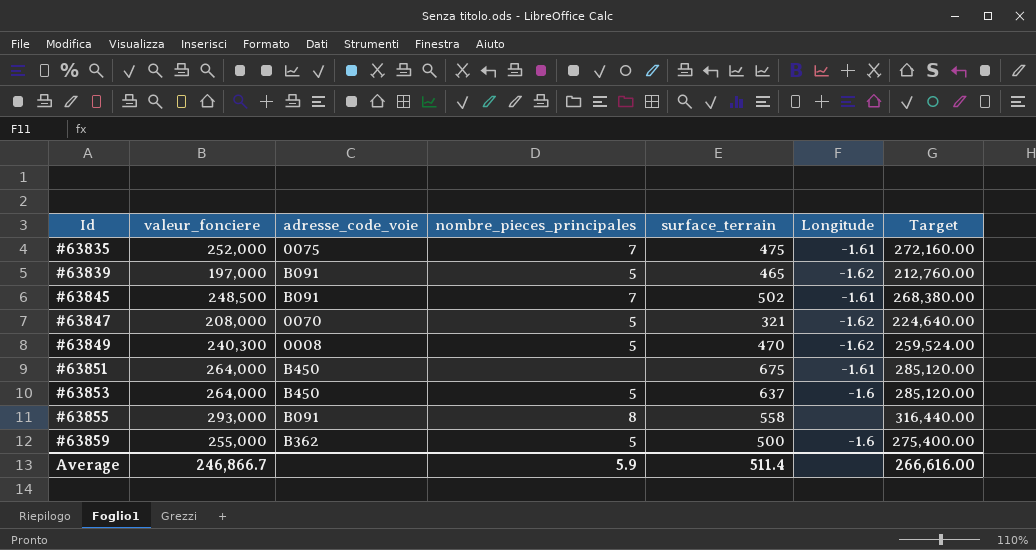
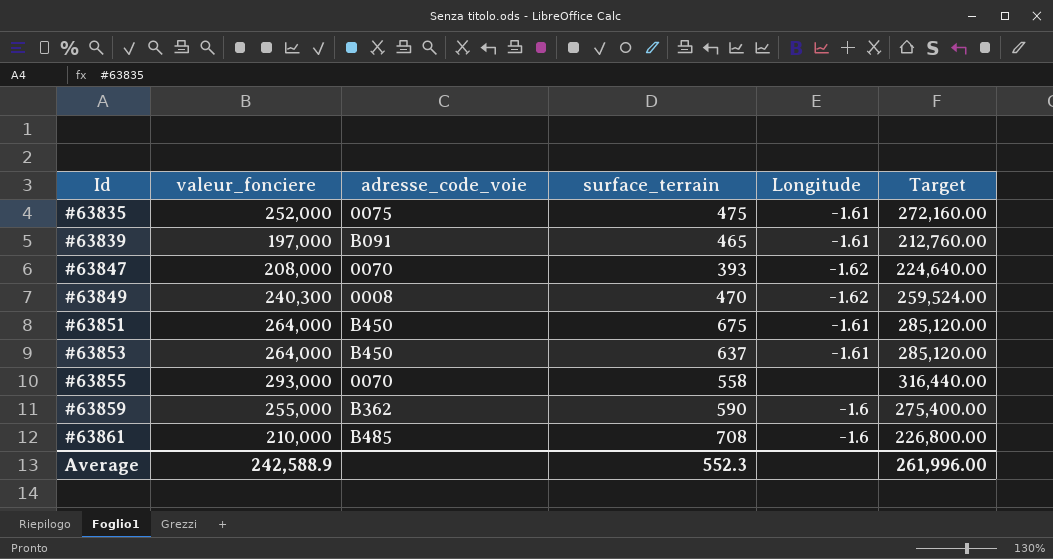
column nombre_pieces_principales | position: 4 -> none
row #63845: 248,500 | B091 | 7 | 502 | -1.61 | 268,380.00 -> none
#63839 | Longitude: -1.62 -> -1.61
#63847 | surface_terrain: 321 -> 393
#63853 | Longitude: -1.6 -> -1.61
#63855 | adresse_code_voie: B091 -> 0070
#63859 | surface_terrain: 500 -> 590
row #63861: none -> 210,000 | B485 | 708 | -1.6 | 226,800.00
Average | valeur_fonciere: 246,866.7 -> 242,588.9
Average | surface_terrain: 511.4 -> 552.3
Average | Target: 266,616.00 -> 261,996.00

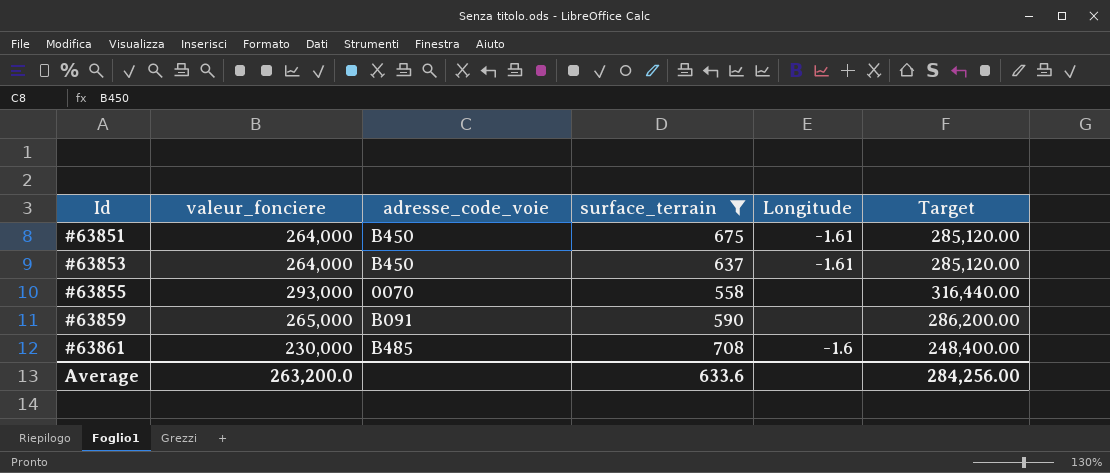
filter: none -> surface_terrain >= 558
#63859 | valeur_fonciere: 255,000 -> 265,000
#63859 | adresse_code_voie: B362 -> B091
#63859 | Longitude: -1.6 -> none
#63859 | Target: 275,400.00 -> 286,200.00
#63861 | valeur_fonciere: 210,000 -> 230,000
#63861 | Target: 226,800.00 -> 248,400.00
Average | valeur_fonciere: 242,588.9 -> 263,200.0
Average | surface_terrain: 552.3 -> 633.6
Average | Target: 261,996.00 -> 284,256.00

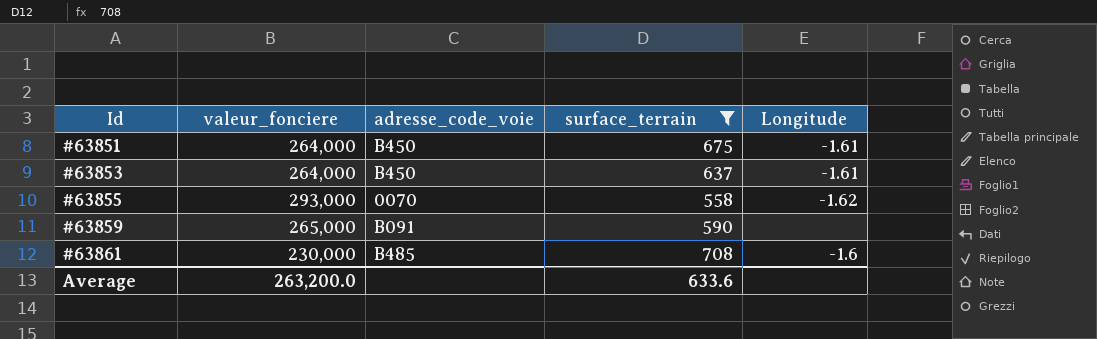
column Target | formula: [valeur_fonciere] * 1.08 -> none
#63855 | Longitude: none -> -1.62

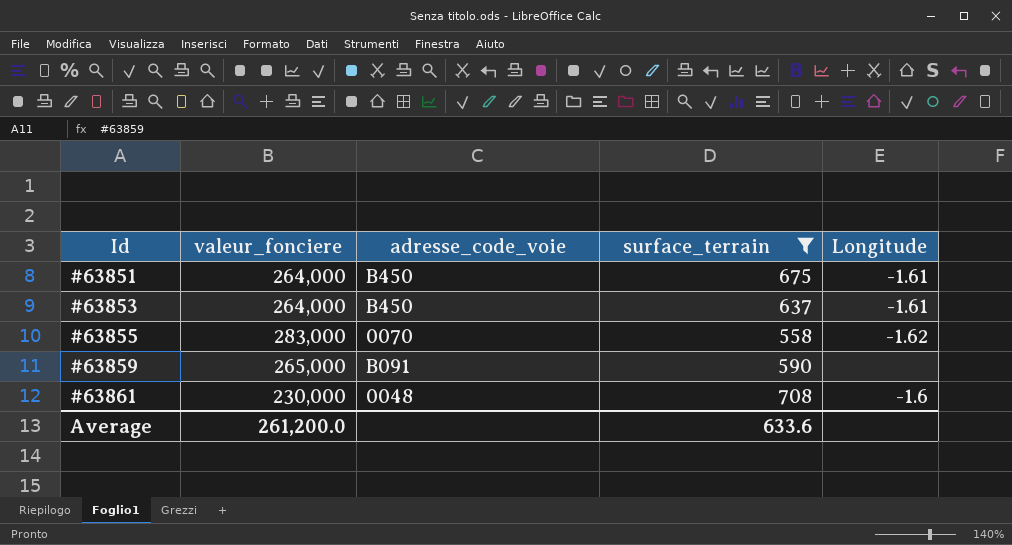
#63855 | valeur_fonciere: 293,000 -> 283,000
#63861 | adresse_code_voie: B485 -> 0048
Average | valeur_fonciere: 263,200.0 -> 261,200.0

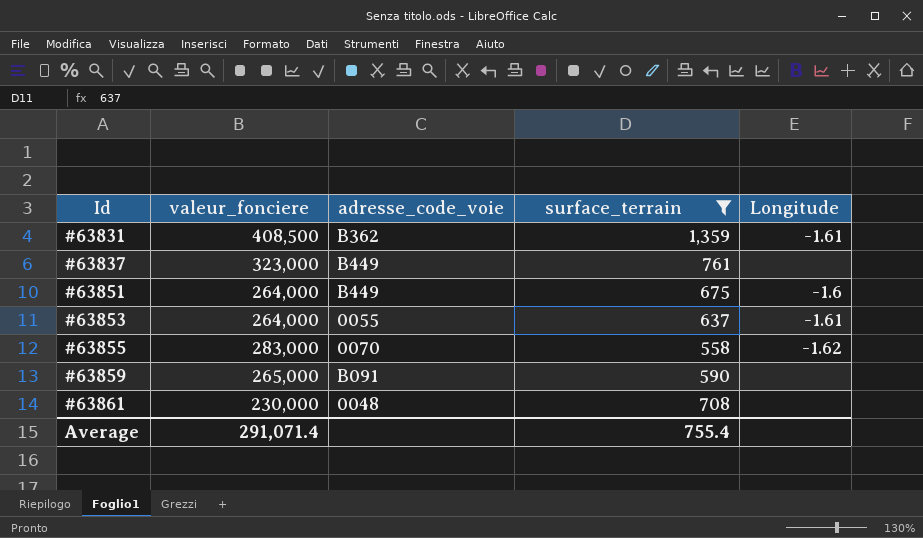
row #63831: none -> 408,500 | B362 | 1,359 | -1.61
row #63837: none -> 323,000 | B449 | 761 | none
#63851 | adresse_code_voie: B450 -> B449
#63851 | Longitude: -1.61 -> -1.6
#63853 | adresse_code_voie: B450 -> 0055
#63861 | Longitude: -1.6 -> none
Average | valeur_fonciere: 261,200.0 -> 291,071.4
Average | surface_terrain: 633.6 -> 755.4

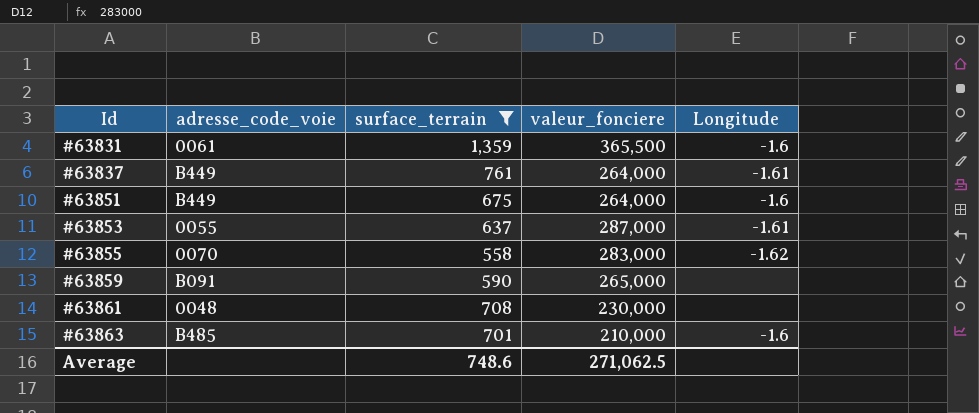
column valeur_fonciere | position: 2 -> 4
#63831 | adresse_code_voie: B362 -> 0061
#63831 | valeur_fonciere: 408,500 -> 365,500
#63831 | Longitude: -1.61 -> -1.6
#63837 | valeur_fonciere: 323,000 -> 264,000
#63837 | Longitude: none -> -1.61
#63853 | valeur_fonciere: 264,000 -> 287,000
row #63863: none -> B485 | 701 | 210,000 | -1.6
Average | surface_terrain: 755.4 -> 748.6
Average | valeur_fonciere: 291,071.4 -> 271,062.5

